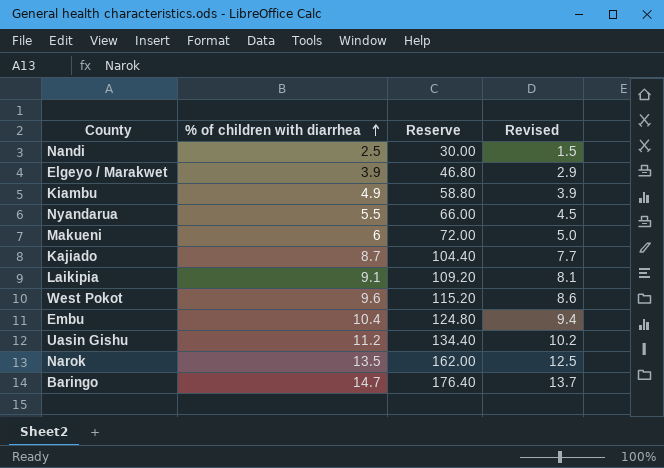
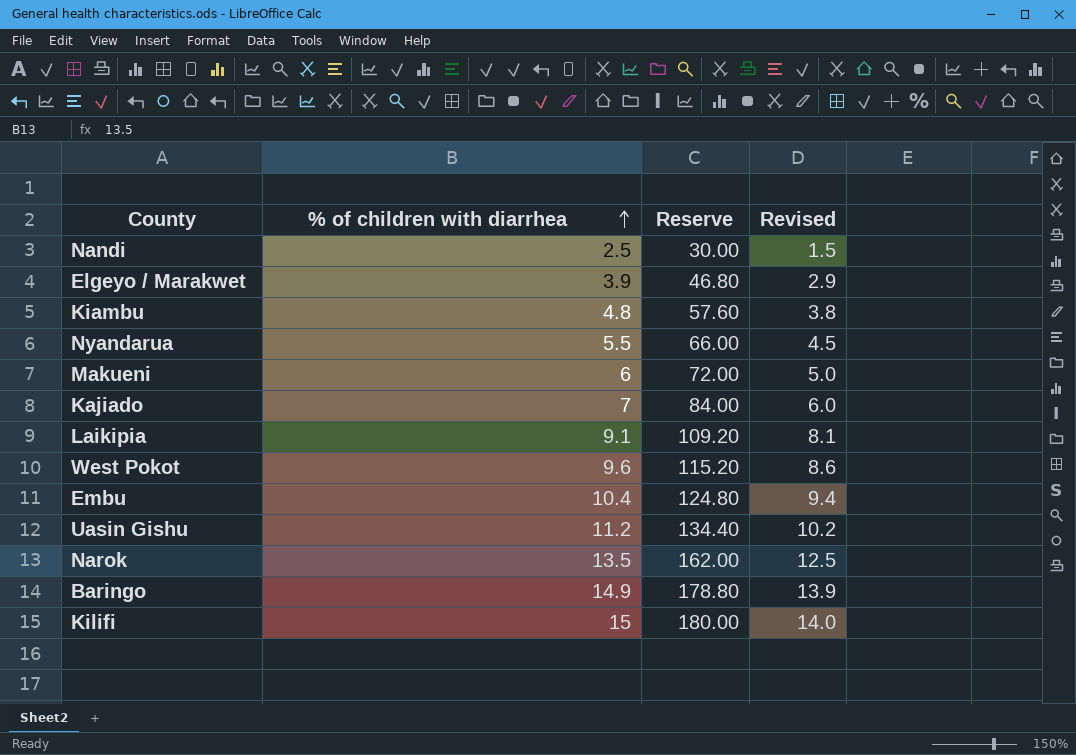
Kiambu | % of children with diarrhea: 4.9 -> 4.8
Kiambu | Reserve: 58.80 -> 57.60
Kiambu | Revised: 3.9 -> 3.8
Kajiado | % of children with diarrhea: 8.7 -> 7
Kajiado | Reserve: 104.40 -> 84.00
Kajiado | Revised: 7.7 -> 6.0
Baringo | % of children with diarrhea: 14.7 -> 14.9
Baringo | Reserve: 176.40 -> 178.80
Baringo | Revised: 13.7 -> 13.9
row Kilifi: none -> 15 | 180.00 | 14.0

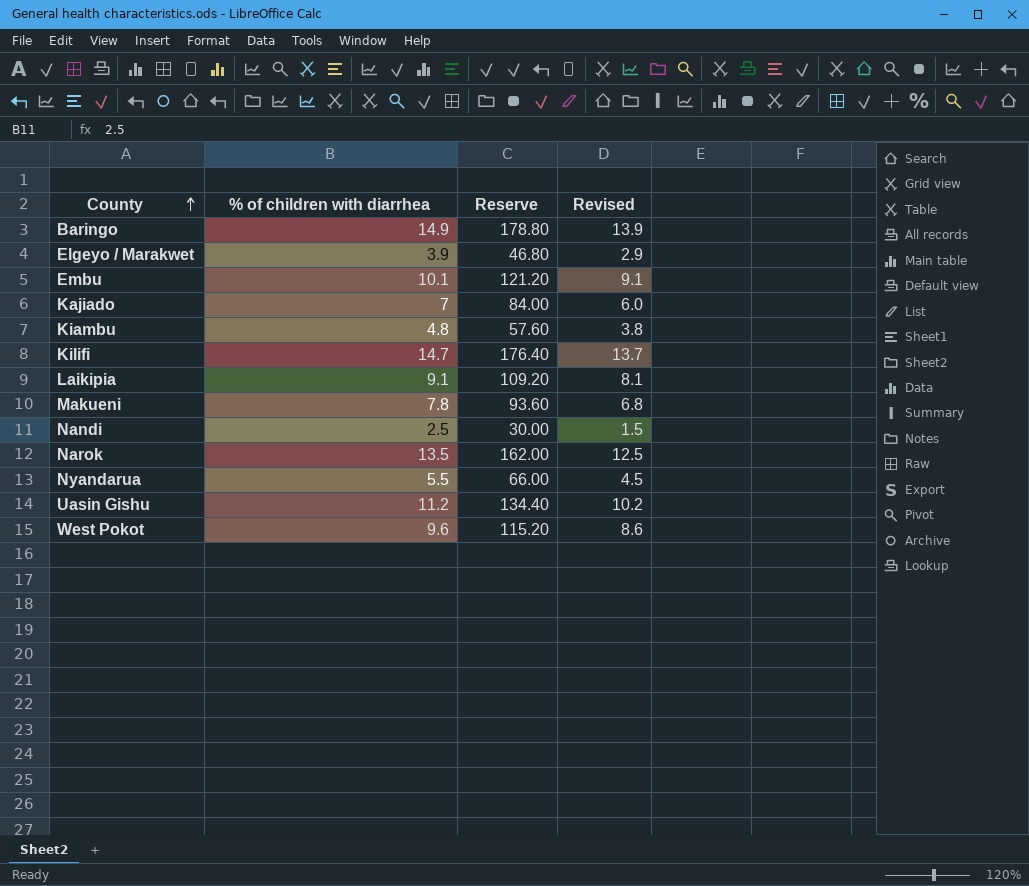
row order: % of children with diarrhea ascending -> County ascending
Embu | % of children with diarrhea: 10.4 -> 10.1
Embu | Reserve: 124.80 -> 121.20
Embu | Revised: 9.4 -> 9.1
Kilifi | % of children with diarrhea: 15 -> 14.7
Kilifi | Reserve: 180.00 -> 176.40
Kilifi | Revised: 14.0 -> 13.7
Makueni | % of children with diarrhea: 6 -> 7.8
Makueni | Reserve: 72.00 -> 93.60
Makueni | Revised: 5.0 -> 6.8

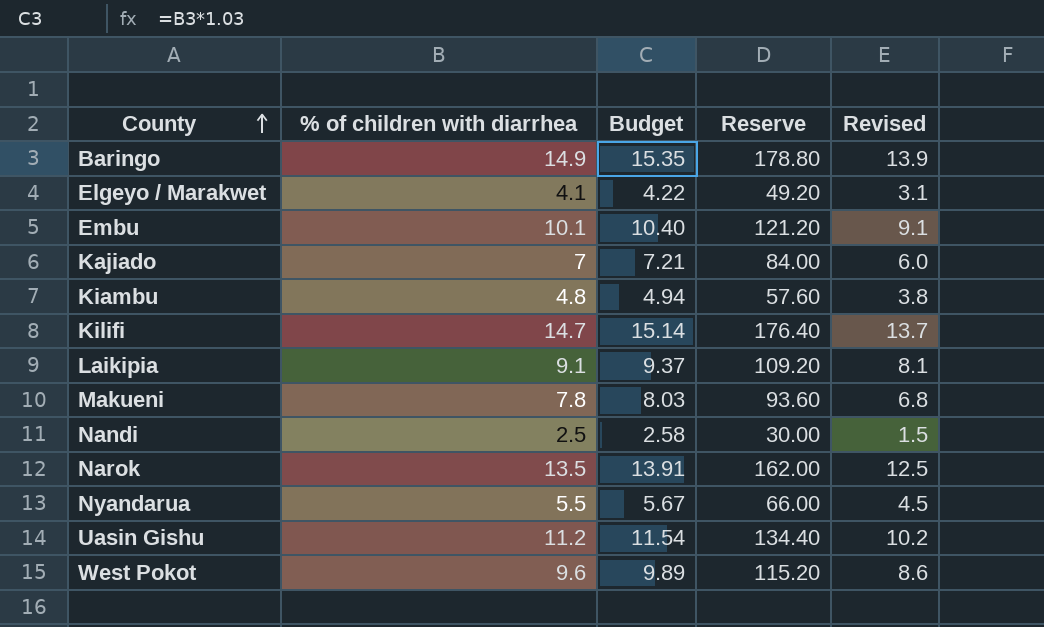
column Budget | formula: none -> [% of children with diarrhea] * 1.03
Elgeyo / Marakwet | % of children with diarrhea: 3.9 -> 4.1
Elgeyo / Marakwet | Reserve: 46.80 -> 49.20
Elgeyo / Marakwet | Revised: 2.9 -> 3.1

